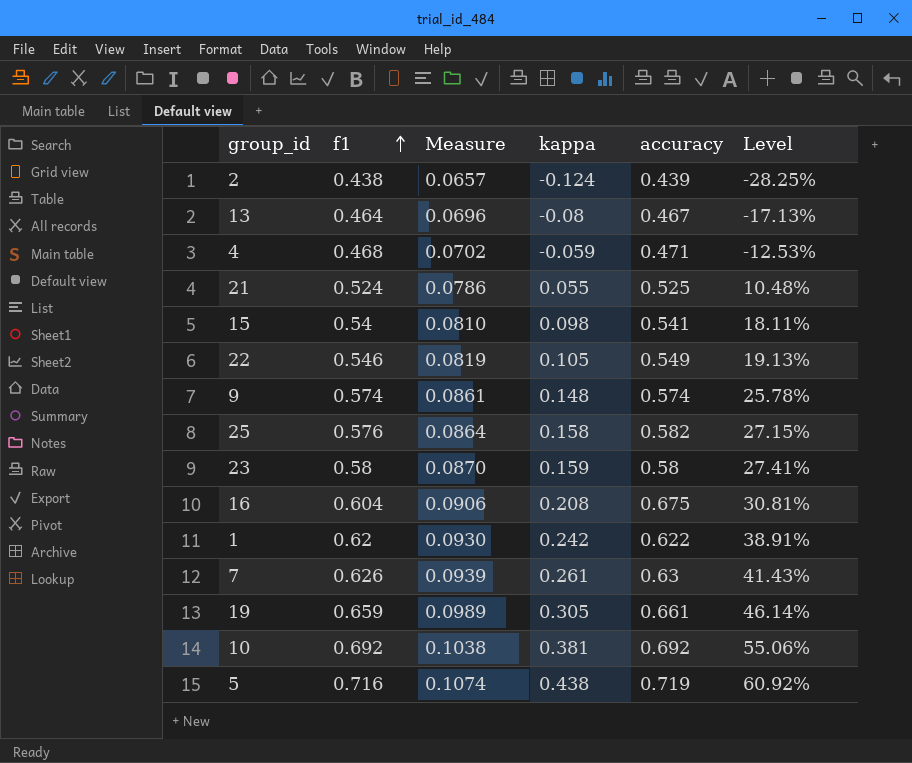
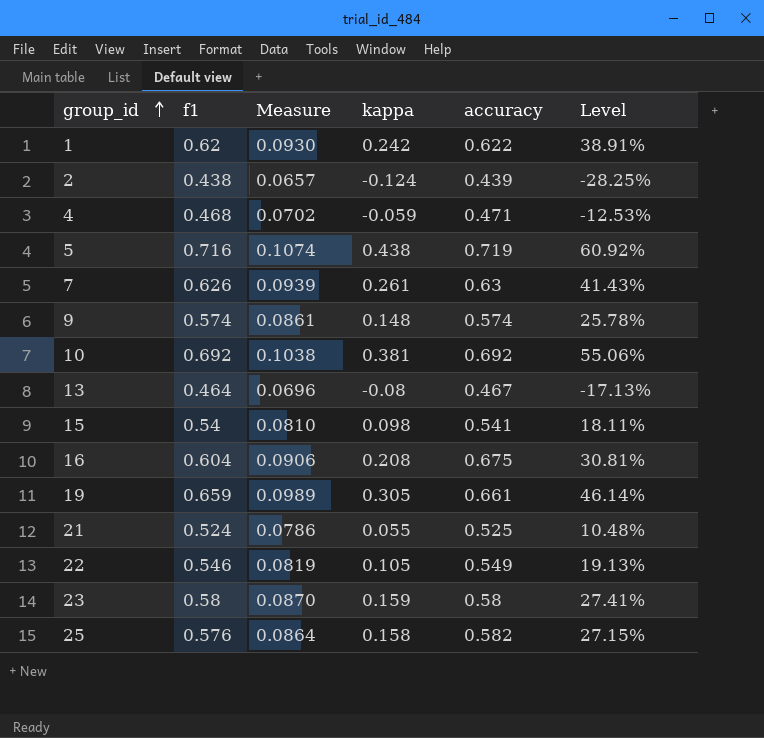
row order: f1 ascending -> group_id ascending

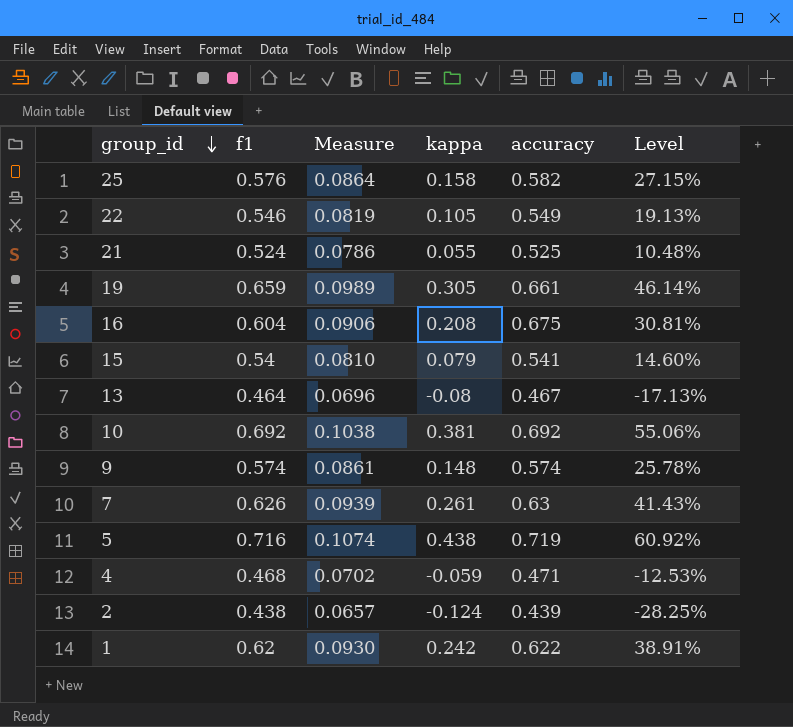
row order: group_id ascending -> group_id descending
row 23: 0.58 | 0.0870 | 0.159 | 0.58 | 27.41% -> none
15 | kappa: 0.098 -> 0.079
15 | Level: 18.11% -> 14.60%

